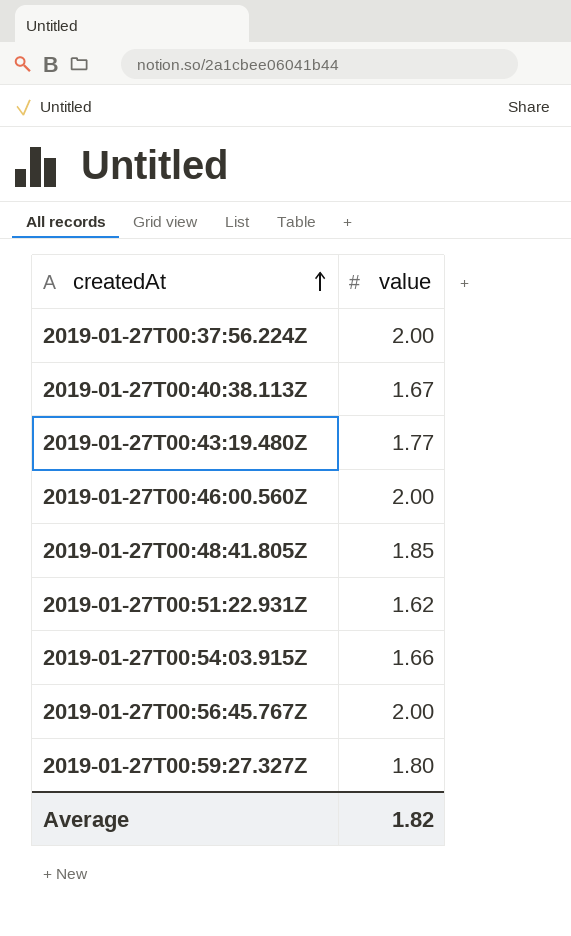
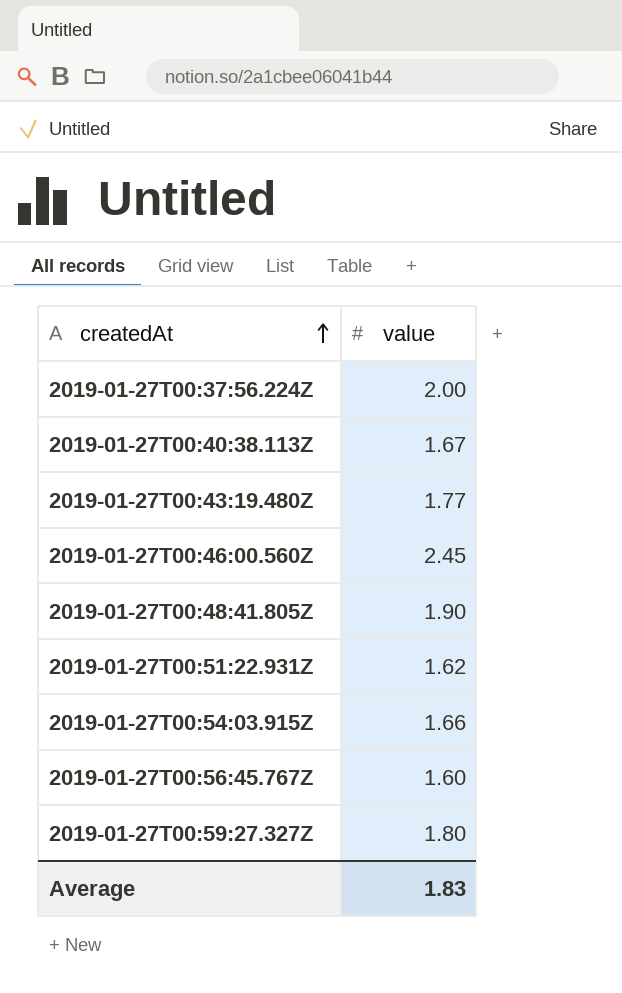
2019-01-27T00:46:00.560Z | value: 2.00 -> 2.45
2019-01-27T00:48:41.805Z | value: 1.85 -> 1.90
2019-01-27T00:56:45.767Z | value: 2.00 -> 1.60
Average | value: 1.82 -> 1.83

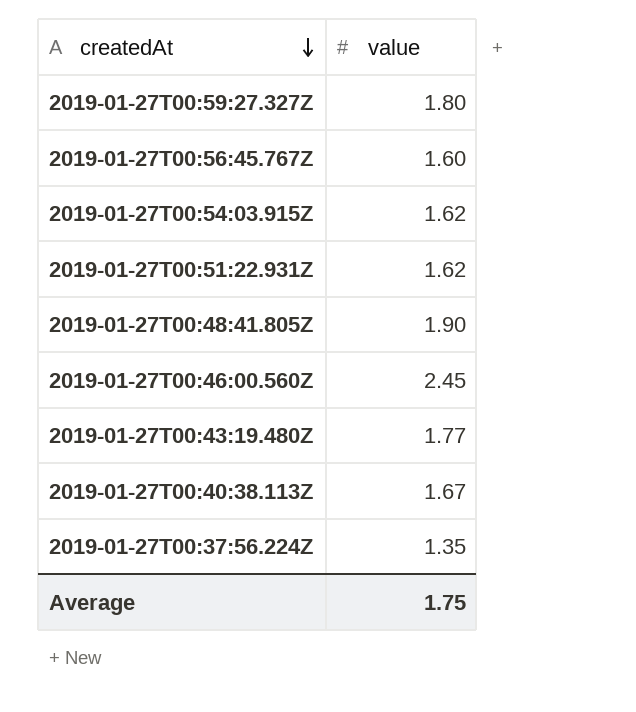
row order: createdAt ascending -> createdAt descending
2019-01-27T00:54:03.915Z | value: 1.66 -> 1.62
2019-01-27T00:37:56.224Z | value: 2.00 -> 1.35
Average | value: 1.83 -> 1.75

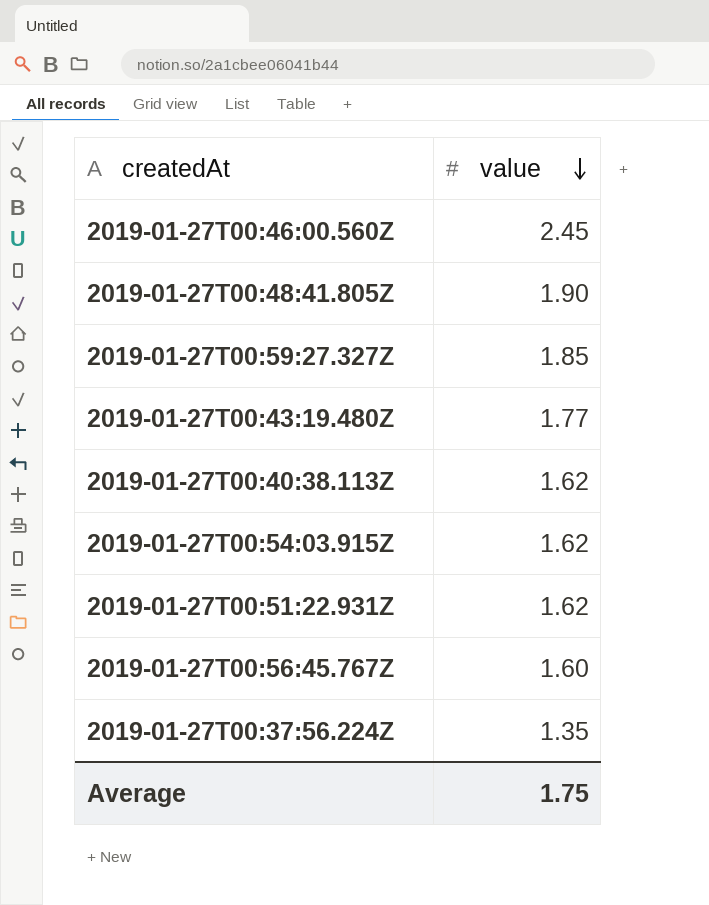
row order: createdAt descending -> value descending
2019-01-27T00:59:27.327Z | value: 1.80 -> 1.85
2019-01-27T00:40:38.113Z | value: 1.67 -> 1.62

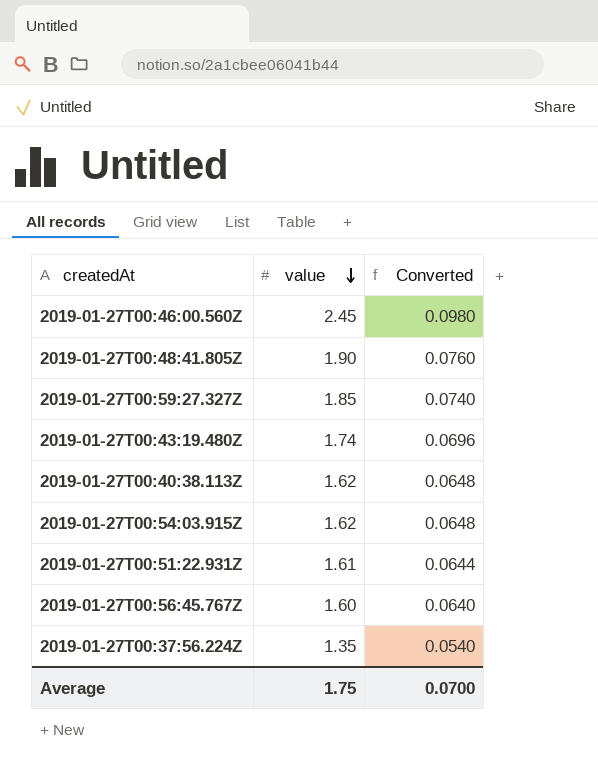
column Converted | formula: none -> [value] * 0.04
2019-01-27T00:43:19.480Z | value: 1.77 -> 1.74
2019-01-27T00:51:22.931Z | value: 1.62 -> 1.61

